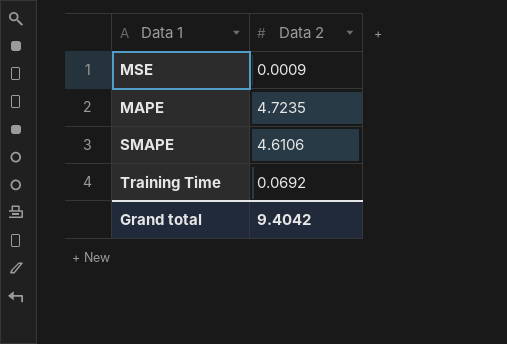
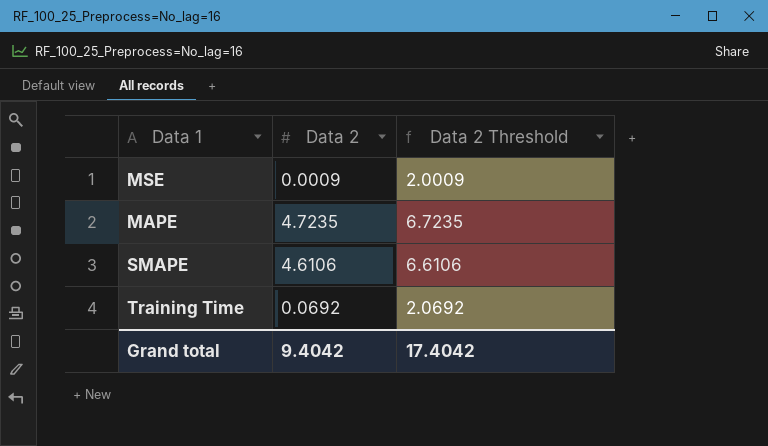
column Data 2 Threshold | formula: none -> [Data 2] + 2

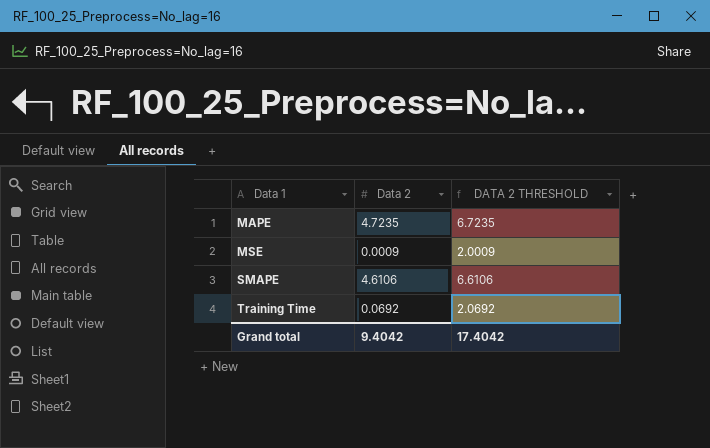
row order: none -> Data 1 ascending
column name: Data 2 Threshold -> DATA 2 THRESHOLD

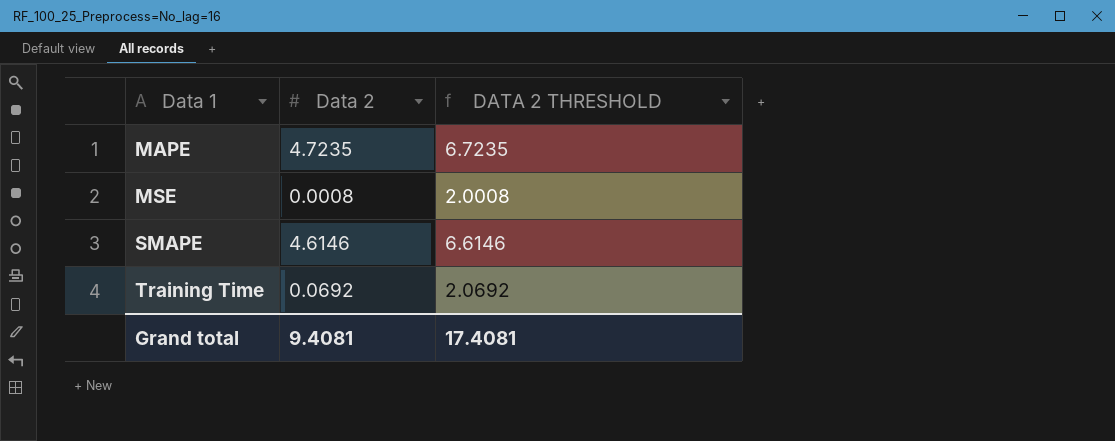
MSE | Data 2: 0.0009 -> 0.0008
MSE | DATA 2 THRESHOLD: 2.0009 -> 2.0008
SMAPE | Data 2: 4.6106 -> 4.6146
SMAPE | DATA 2 THRESHOLD: 6.6106 -> 6.6146
Grand total | Data 2: 9.4042 -> 9.4081
Grand total | DATA 2 THRESHOLD: 17.4042 -> 17.4081

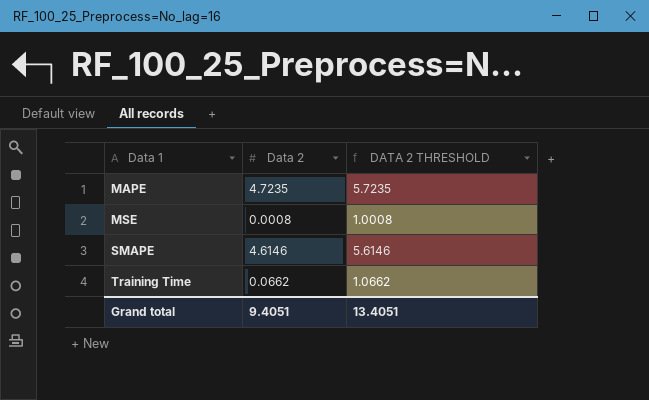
column DATA 2 THRESHOLD | formula: [Data 2] + 2 -> [Data 2] + 1
Training Time | Data 2: 0.0692 -> 0.0662
Grand total | Data 2: 9.4081 -> 9.4051
Grand total | DATA 2 THRESHOLD: 17.4081 -> 13.4051

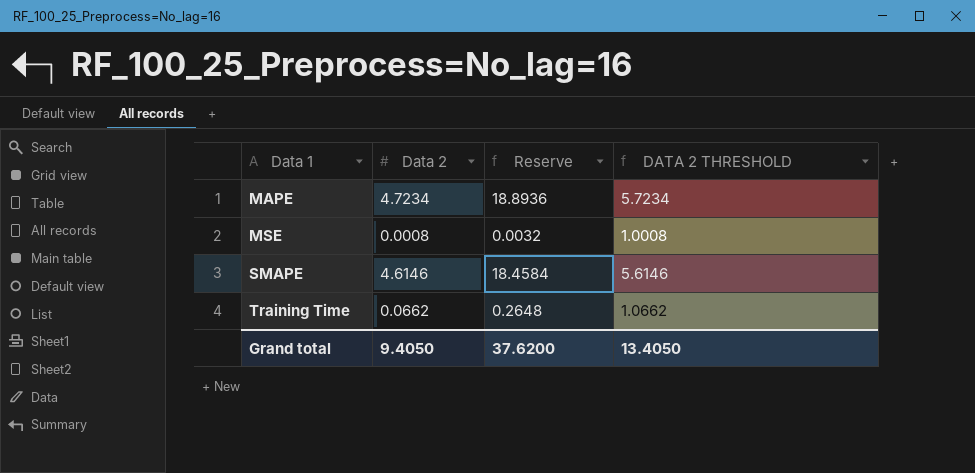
column Reserve | formula: none -> [Data 2] * 4
MAPE | Data 2: 4.7235 -> 4.7234
MAPE | DATA 2 THRESHOLD: 5.7235 -> 5.7234
Grand total | Data 2: 9.4051 -> 9.4050
Grand total | DATA 2 THRESHOLD: 13.4051 -> 13.4050

